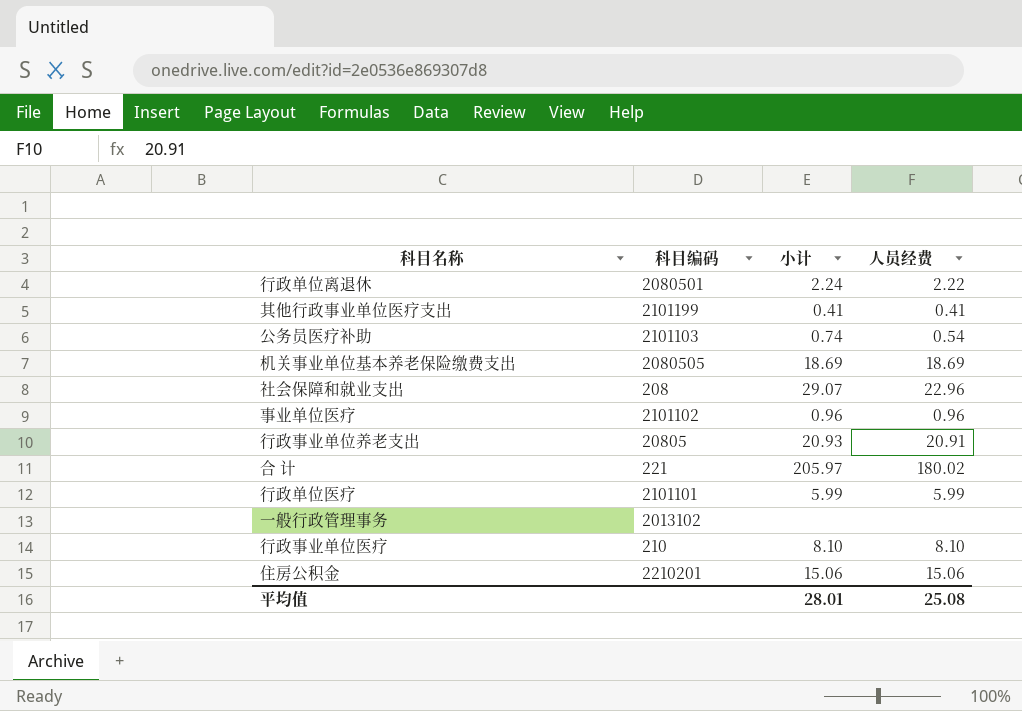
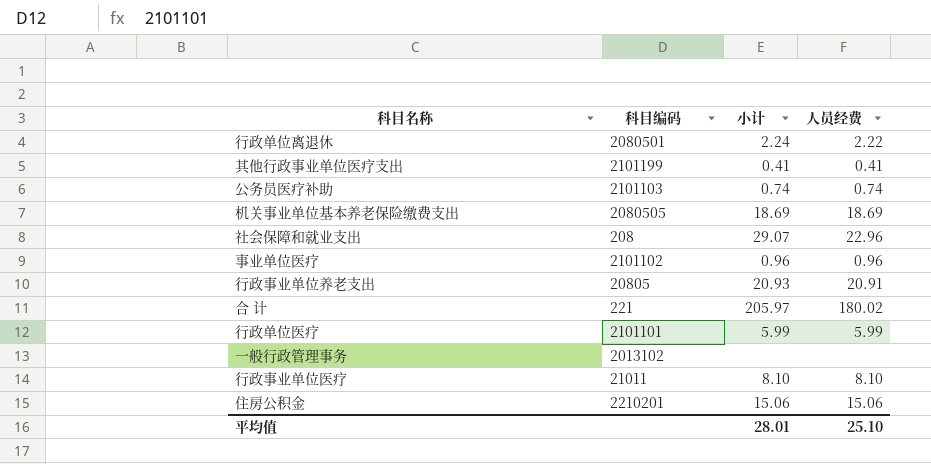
公务员医疗补助 | 人员经费: 0.54 -> 0.74
行政事业单位医疗 | 科目编码: 210 -> 21011
平均值 | 人员经费: 25.08 -> 25.10

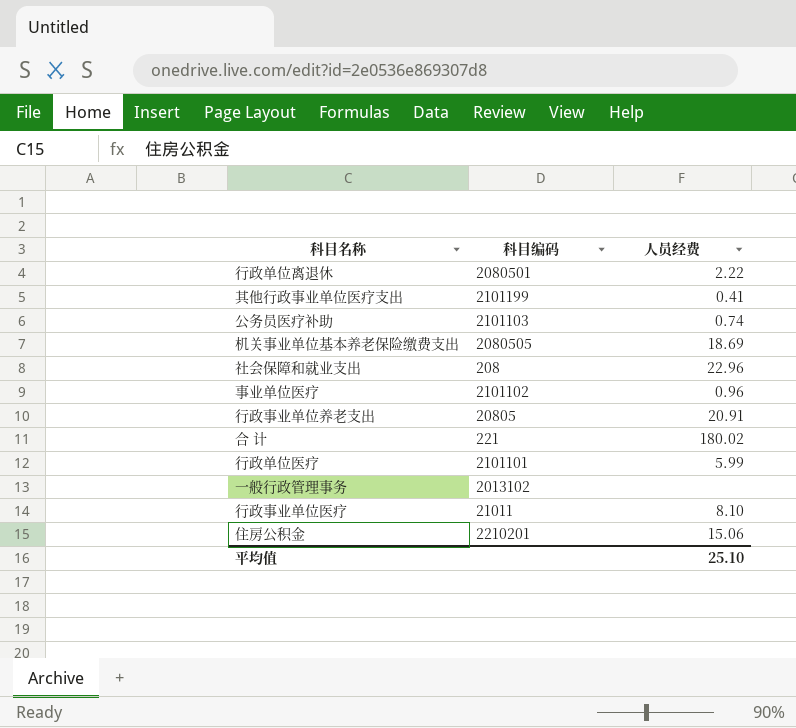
column 小计 | position: 3 -> none

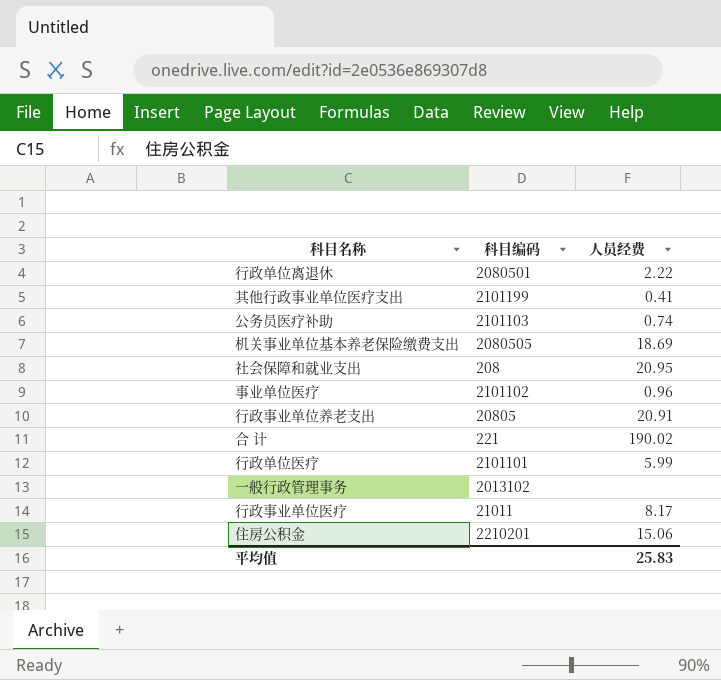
社会保障和就业支出 | 人员经费: 22.96 -> 20.95
合 计 | 人员经费: 180.02 -> 190.02
行政事业单位医疗 | 人员经费: 8.10 -> 8.17
平均值 | 人员经费: 25.10 -> 25.83

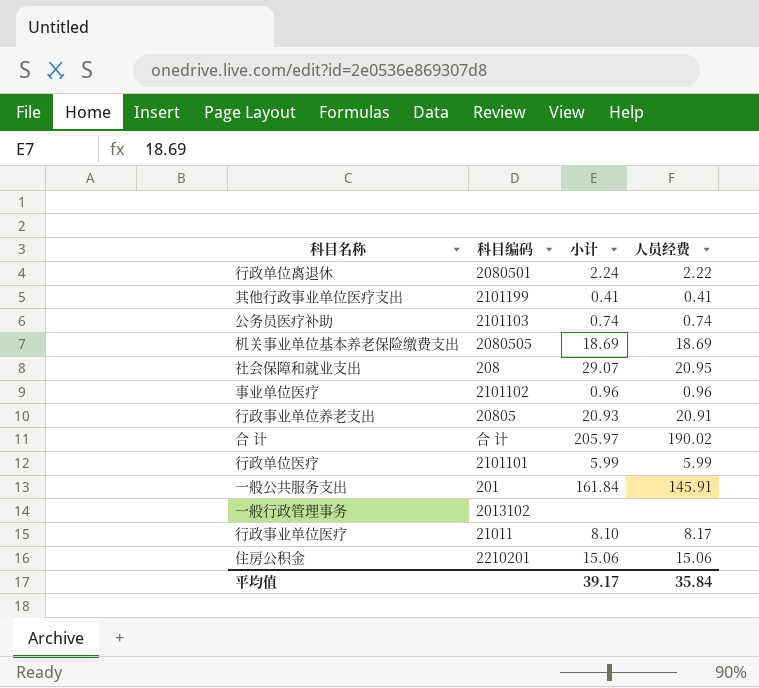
column 小计 | position: none -> 3
合 计 | 科目编码: 221 -> 合 计
row 一般公共服务支出: none -> 201 | 161.84 | 145.91
平均值 | 人员经费: 25.83 -> 35.84

